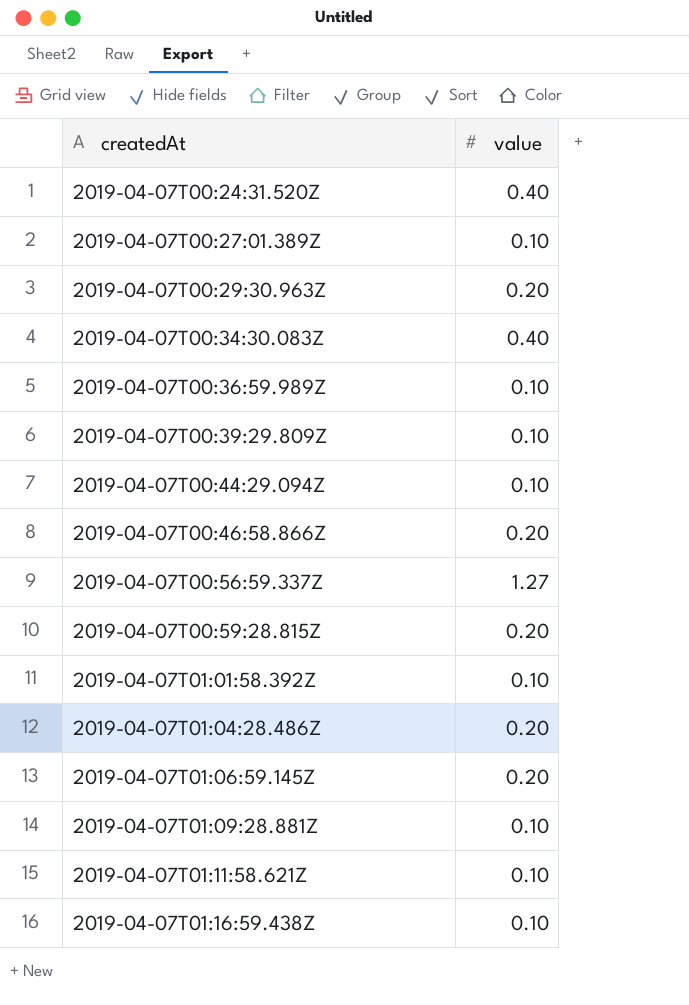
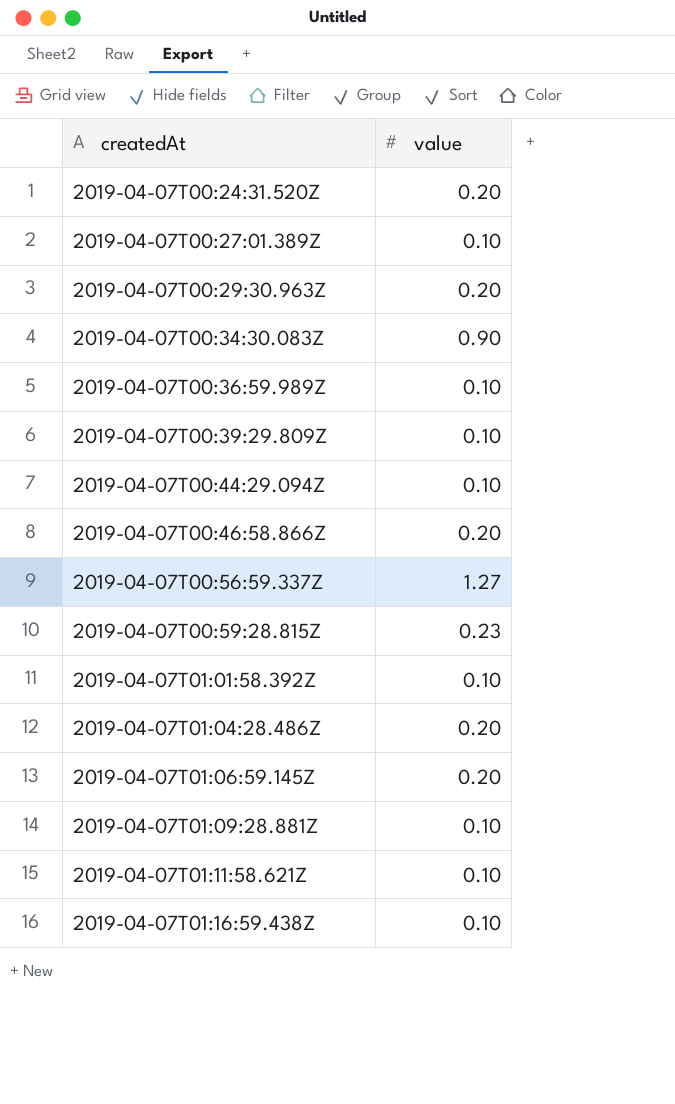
2019-04-07T00:24:31.520Z | value: 0.40 -> 0.20
2019-04-07T00:34:30.083Z | value: 0.40 -> 0.90
2019-04-07T00:59:28.815Z | value: 0.20 -> 0.23

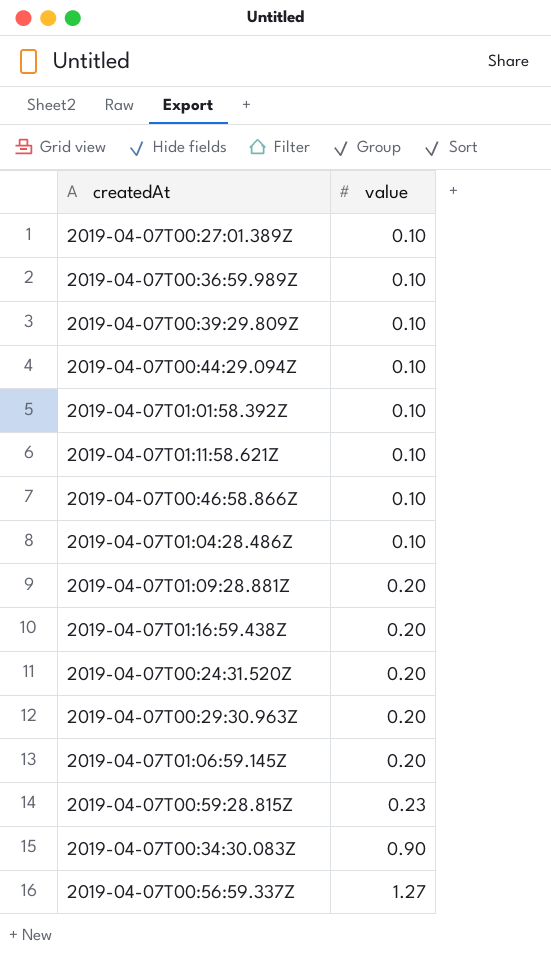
row order: createdAt ascending -> value ascending
2019-04-07T00:46:58.866Z | value: 0.20 -> 0.10
2019-04-07T01:04:28.486Z | value: 0.20 -> 0.10
2019-04-07T01:09:28.881Z | value: 0.10 -> 0.20
2019-04-07T01:16:59.438Z | value: 0.10 -> 0.20

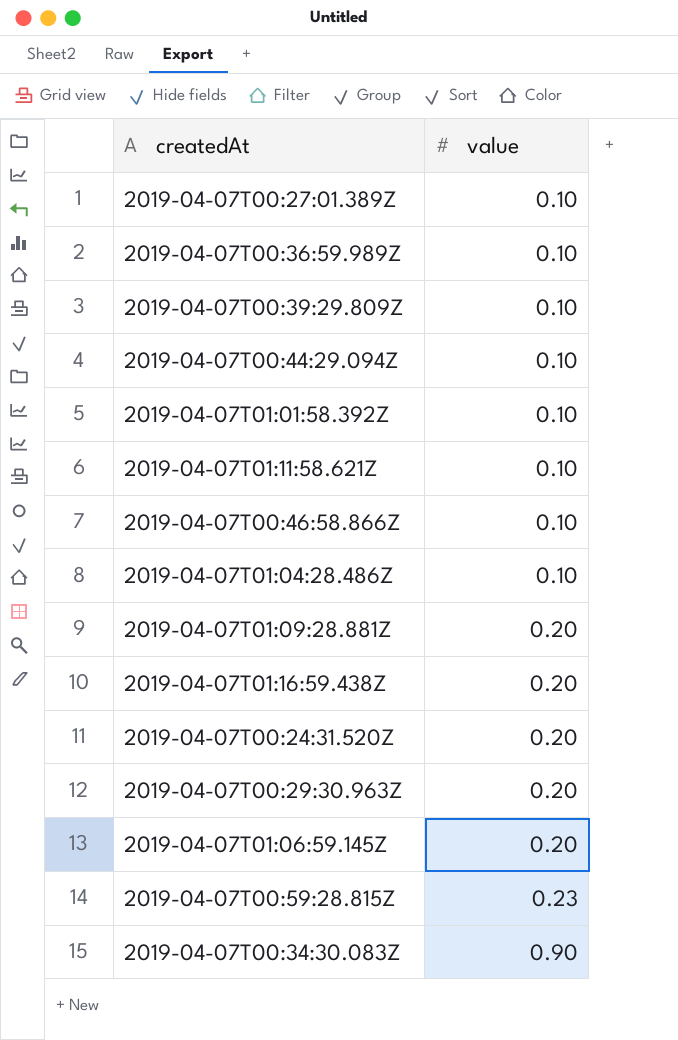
row 2019-04-07T00:56:59.337Z: 1.27 -> none

